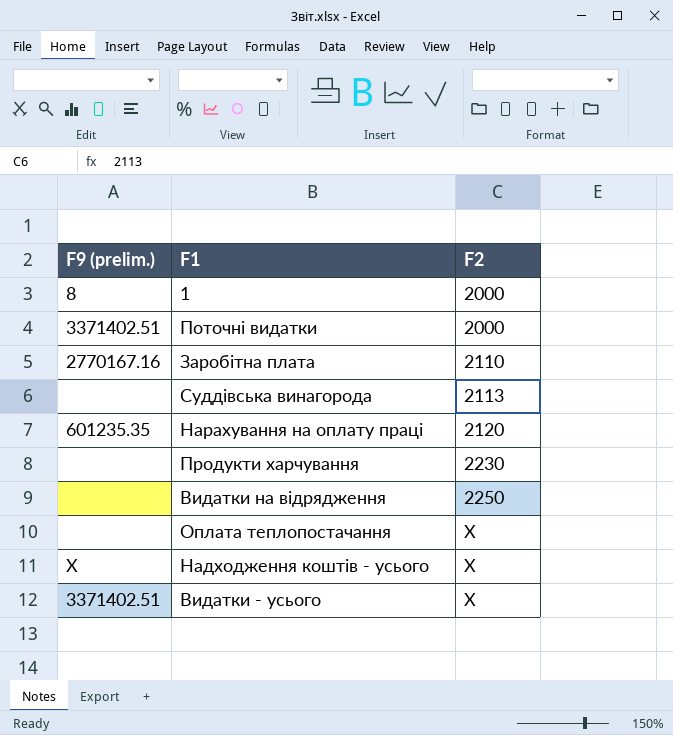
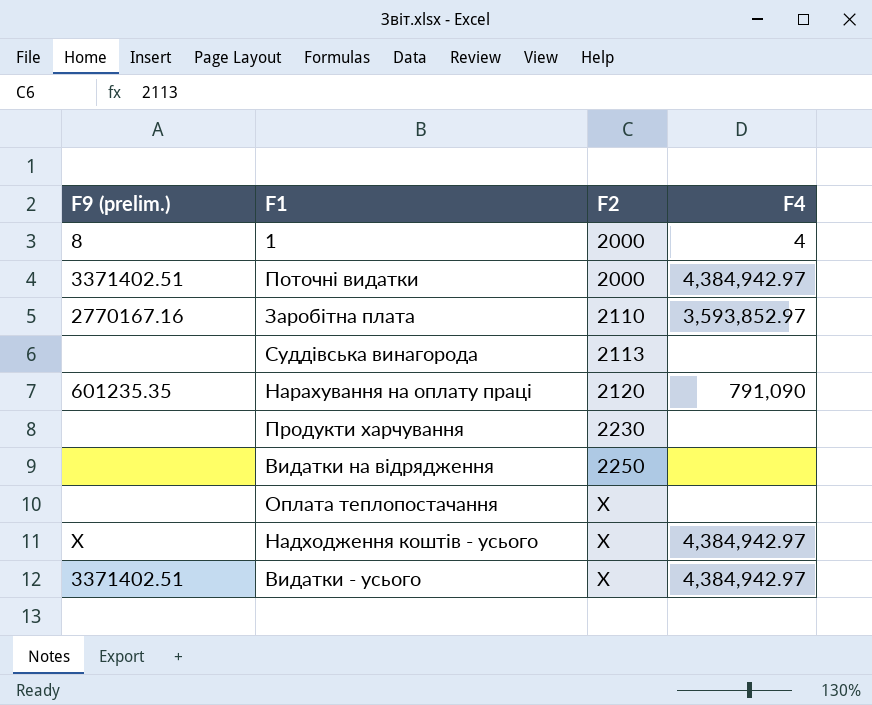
column F4 | position: none -> 4

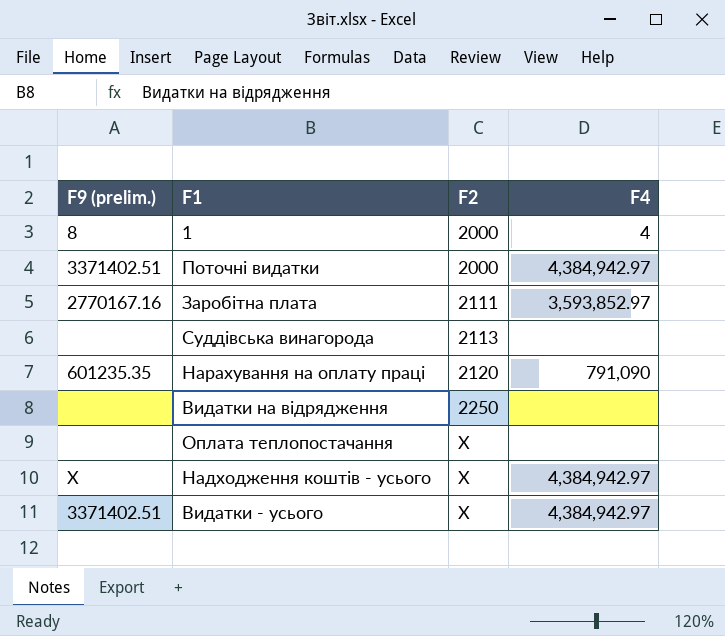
row Продукти харчування: none | 2230 | none -> none
Заробітна плата | F2: 2110 -> 2111

